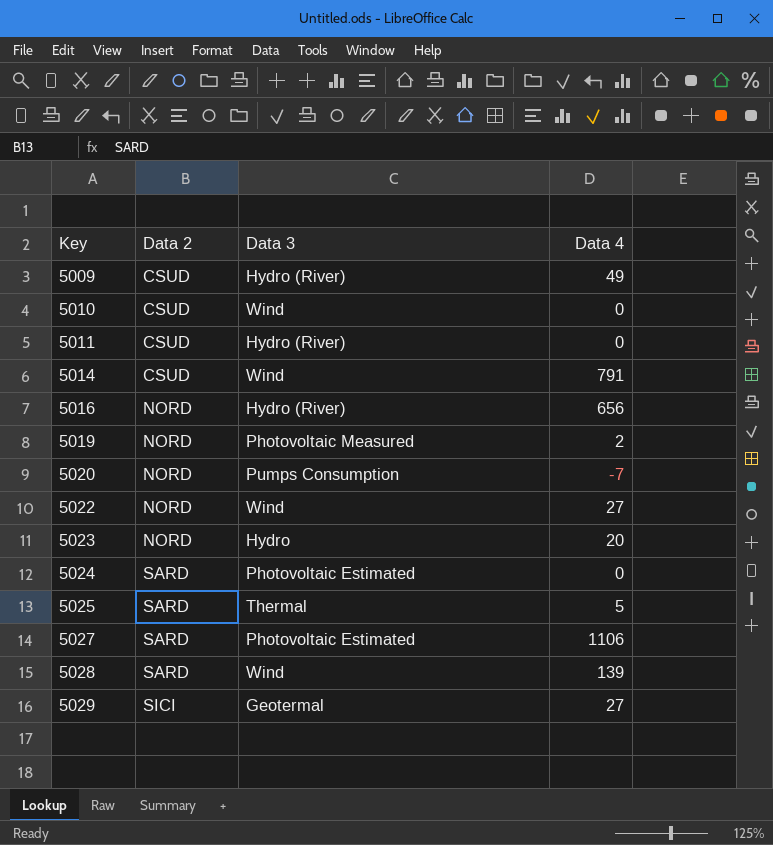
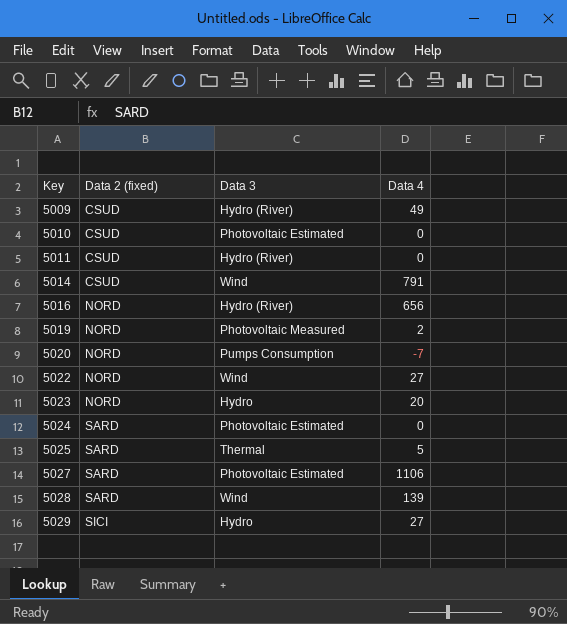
column name: Data 2 -> Data 2 (fixed)
5010 | Data 3: Wind -> Photovoltaic Estimated
5029 | Data 3: Geotermal -> Hydro

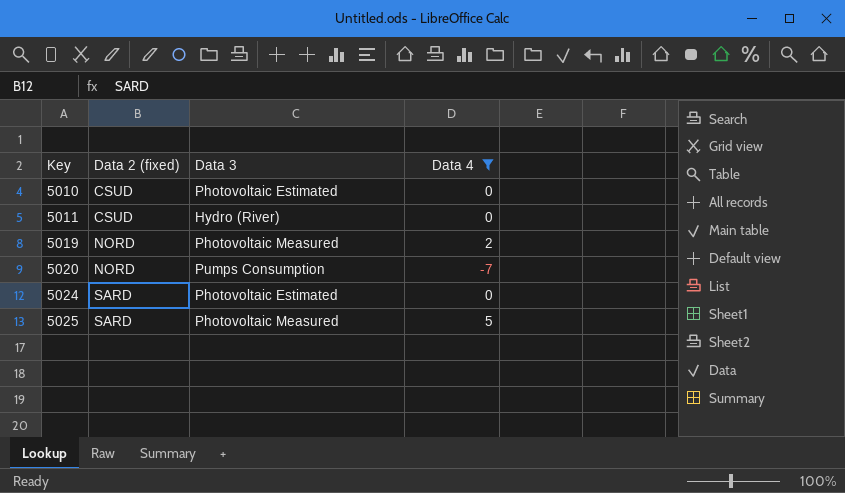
filter: none -> Data 4 <= 5
5025 | Data 3: Thermal -> Photovoltaic Measured

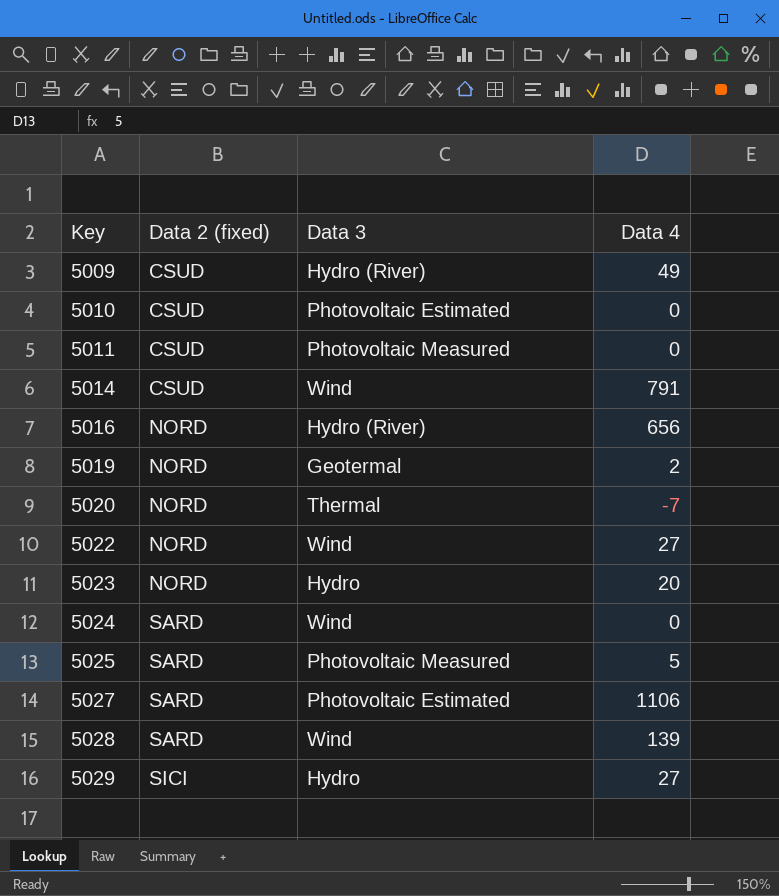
filter: Data 4 <= 5 -> none
5011 | Data 3: Hydro (River) -> Photovoltaic Measured
5019 | Data 3: Photovoltaic Measured -> Geotermal
5020 | Data 3: Pumps Consumption -> Thermal
5024 | Data 3: Photovoltaic Estimated -> Wind

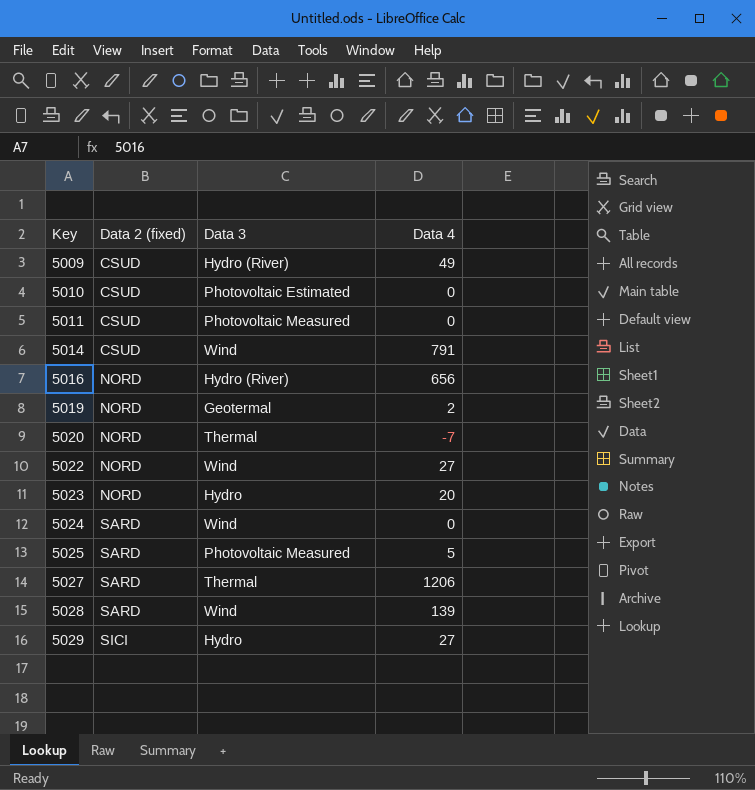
5027 | Data 3: Photovoltaic Estimated -> Thermal
5027 | Data 4: 1106 -> 1206

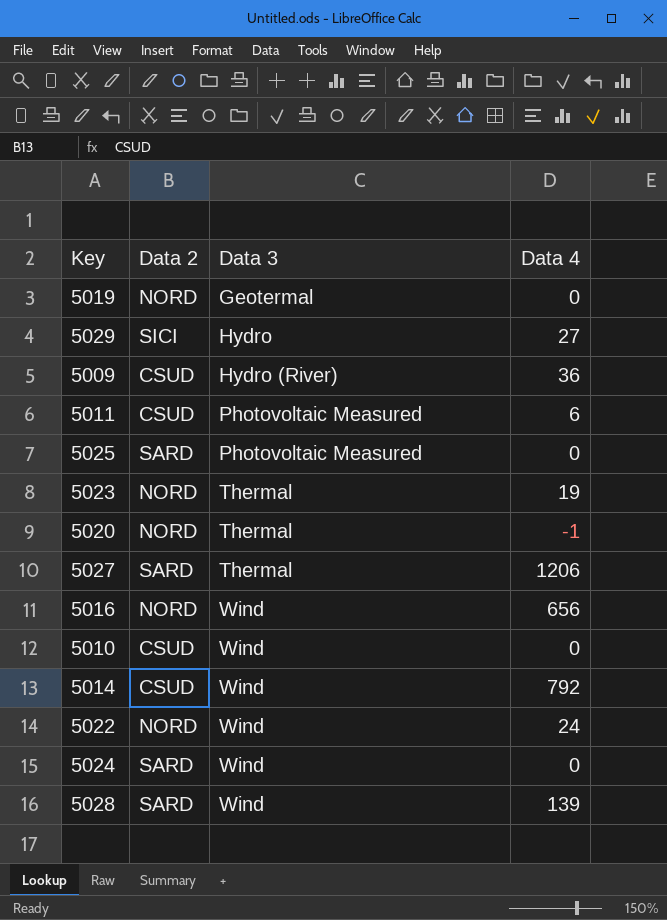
row order: Key ascending -> Data 3 ascending
column name: Data 2 (fixed) -> Data 2
5019 | Data 4: 2 -> 0
5009 | Data 4: 49 -> 36
5011 | Data 4: 0 -> 6
5025 | Data 4: 5 -> 0
5023 | Data 3: Hydro -> Thermal
5023 | Data 4: 20 -> 19
5020 | Data 4: -7 -> -1
5016 | Data 3: Hydro (River) -> Wind
5010 | Data 3: Photovoltaic Estimated -> Wind
5014 | Data 4: 791 -> 792
5022 | Data 4: 27 -> 24

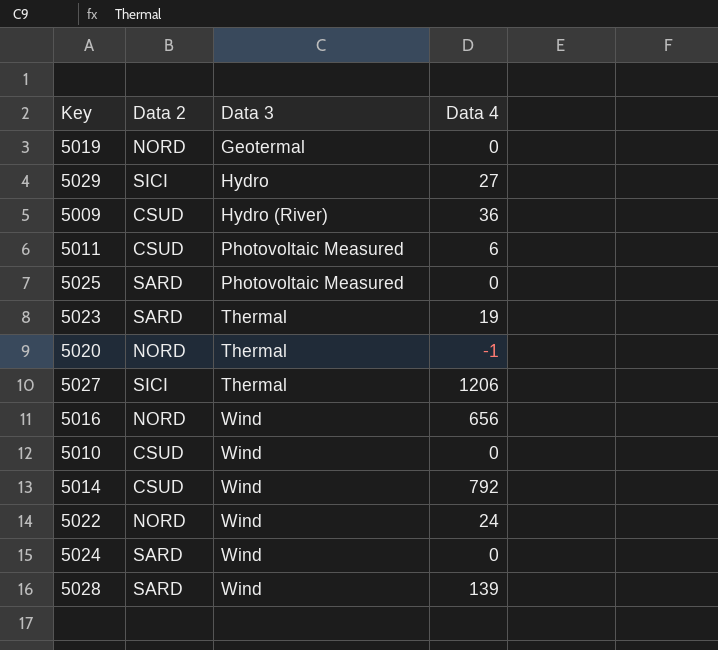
5023 | Data 2: NORD -> SARD
5027 | Data 2: SARD -> SICI

